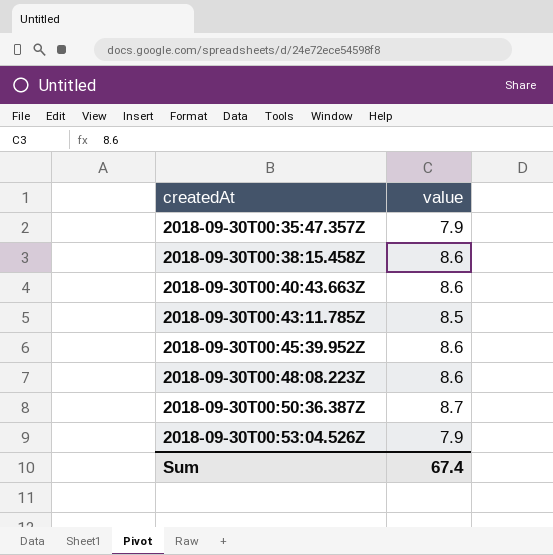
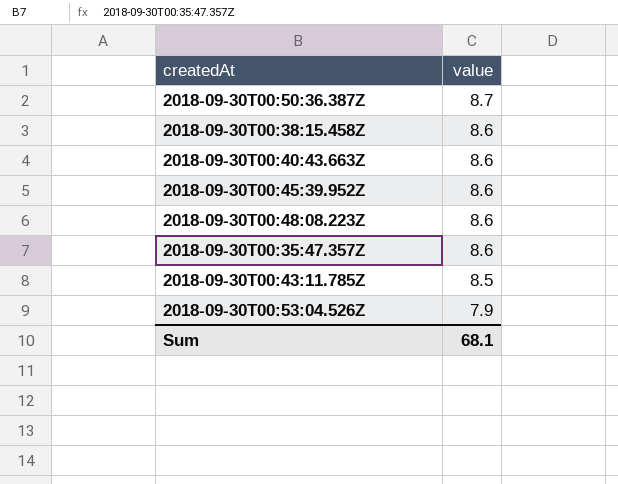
row order: createdAt ascending -> value descending
2018-09-30T00:35:47.357Z | value: 7.9 -> 8.6
Sum | value: 67.4 -> 68.1

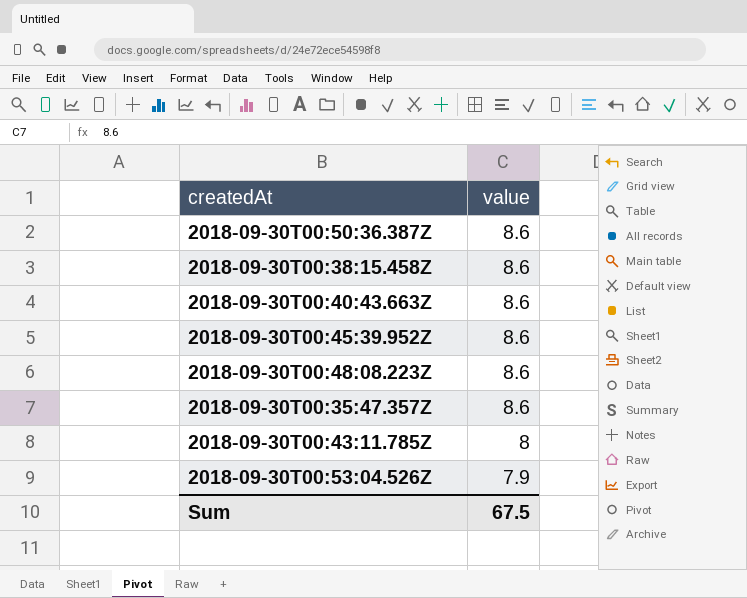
2018-09-30T00:50:36.387Z | value: 8.7 -> 8.6
2018-09-30T00:43:11.785Z | value: 8.5 -> 8
Sum | value: 68.1 -> 67.5

